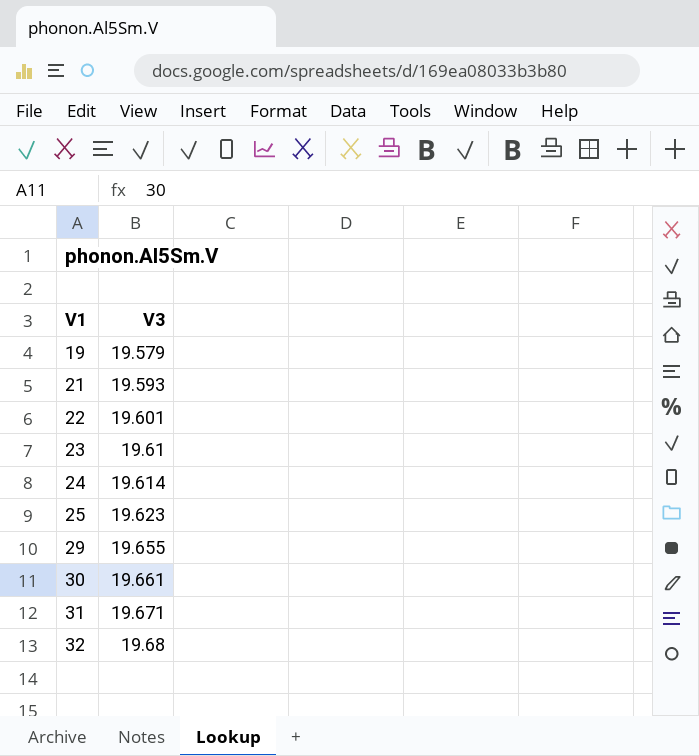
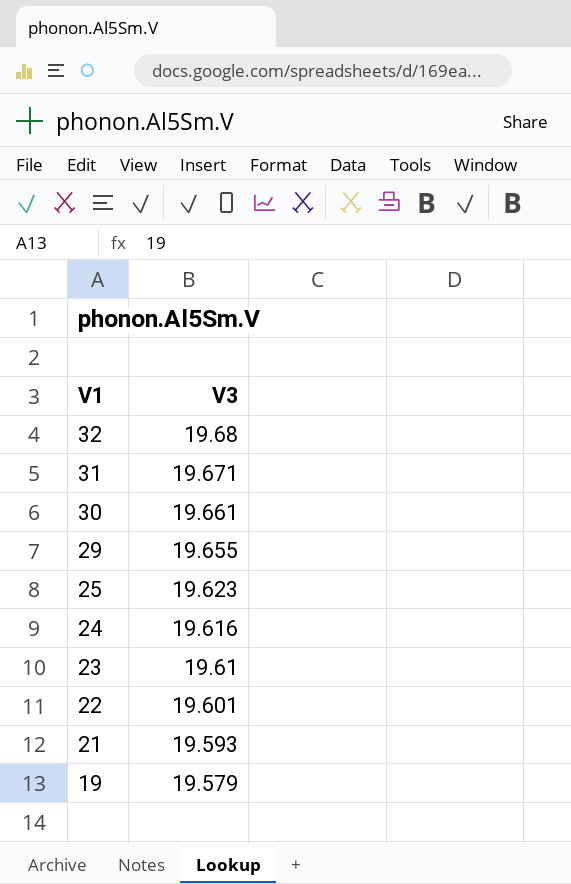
row order: V1 ascending -> V1 descending
24 | V3: 19.614 -> 19.616

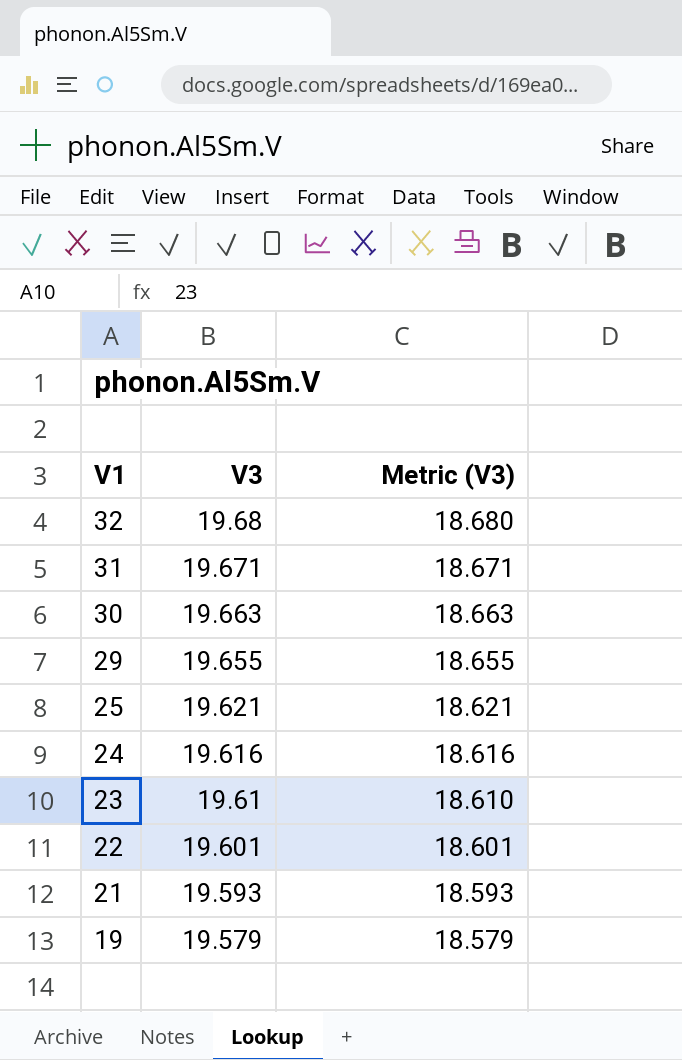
column Metric (V3) | formula: none -> [V3] - 1
30 | V3: 19.661 -> 19.663
25 | V3: 19.623 -> 19.621

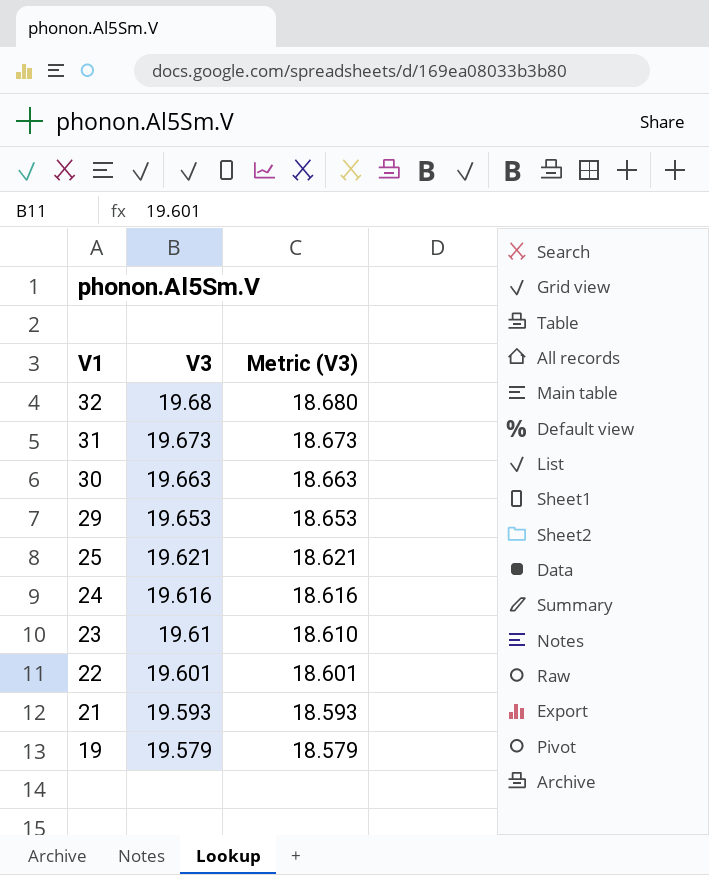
31 | V3: 19.671 -> 19.673
31 | Metric (V3): 18.671 -> 18.673
29 | V3: 19.655 -> 19.653
29 | Metric (V3): 18.655 -> 18.653

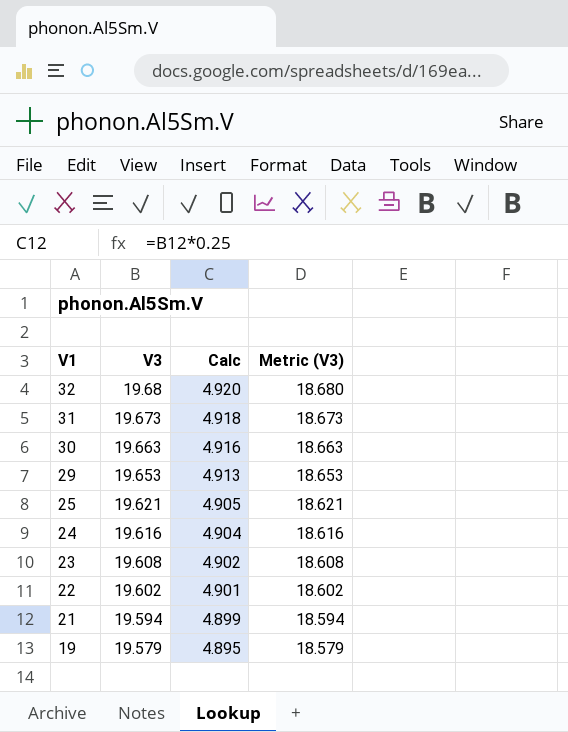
column Calc | formula: none -> [V3] * 0.25
23 | V3: 19.61 -> 19.608
23 | Metric (V3): 18.610 -> 18.608
22 | V3: 19.601 -> 19.602
22 | Metric (V3): 18.601 -> 18.602
21 | V3: 19.593 -> 19.594
21 | Metric (V3): 18.593 -> 18.594

